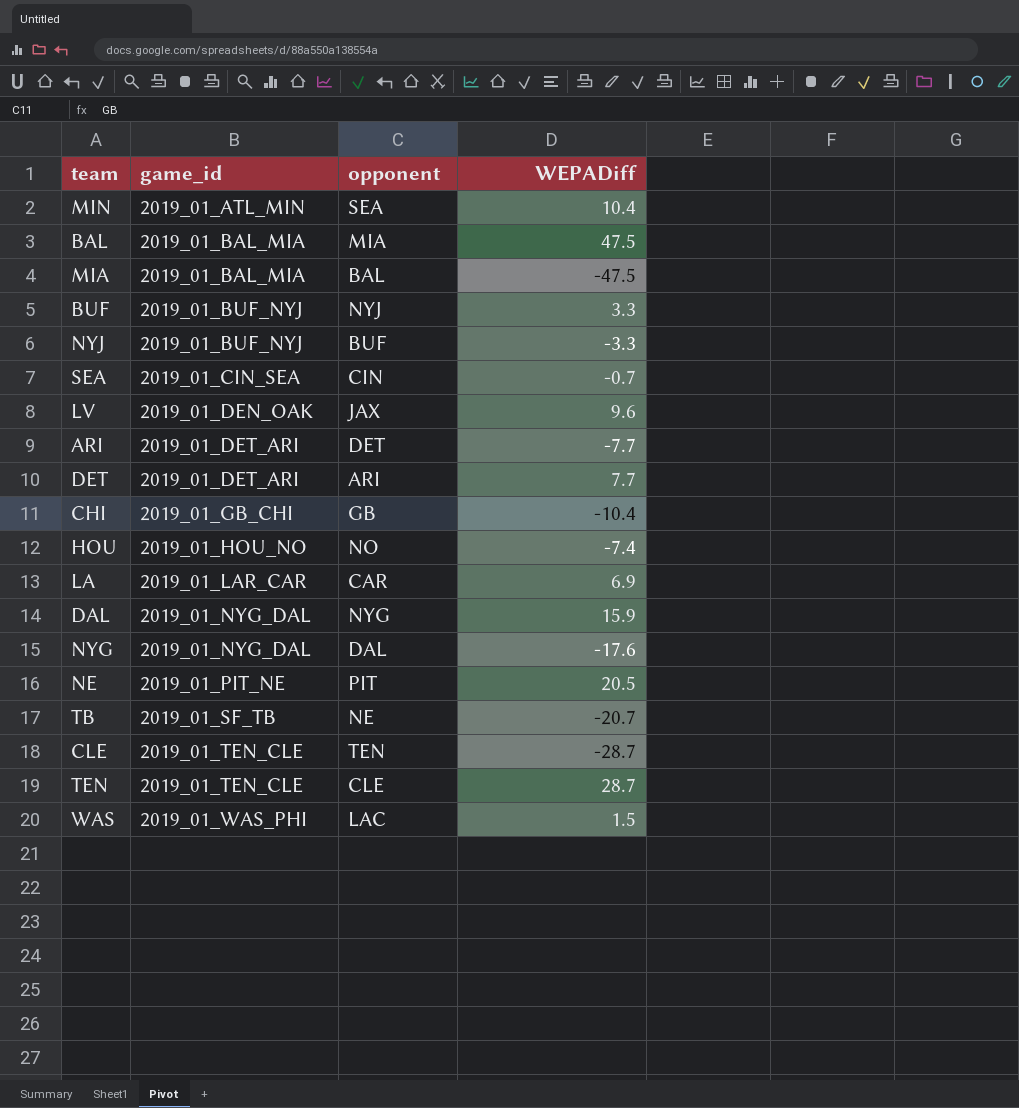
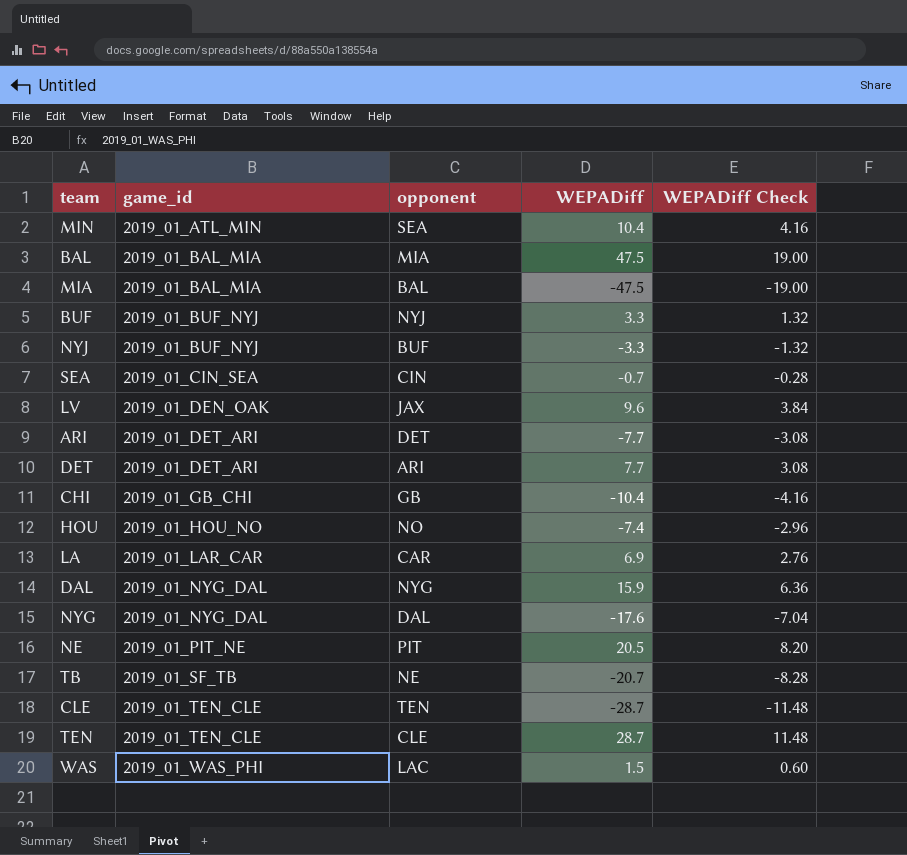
column WEPADiff Check | formula: none -> [WEPADiff] * 0.4

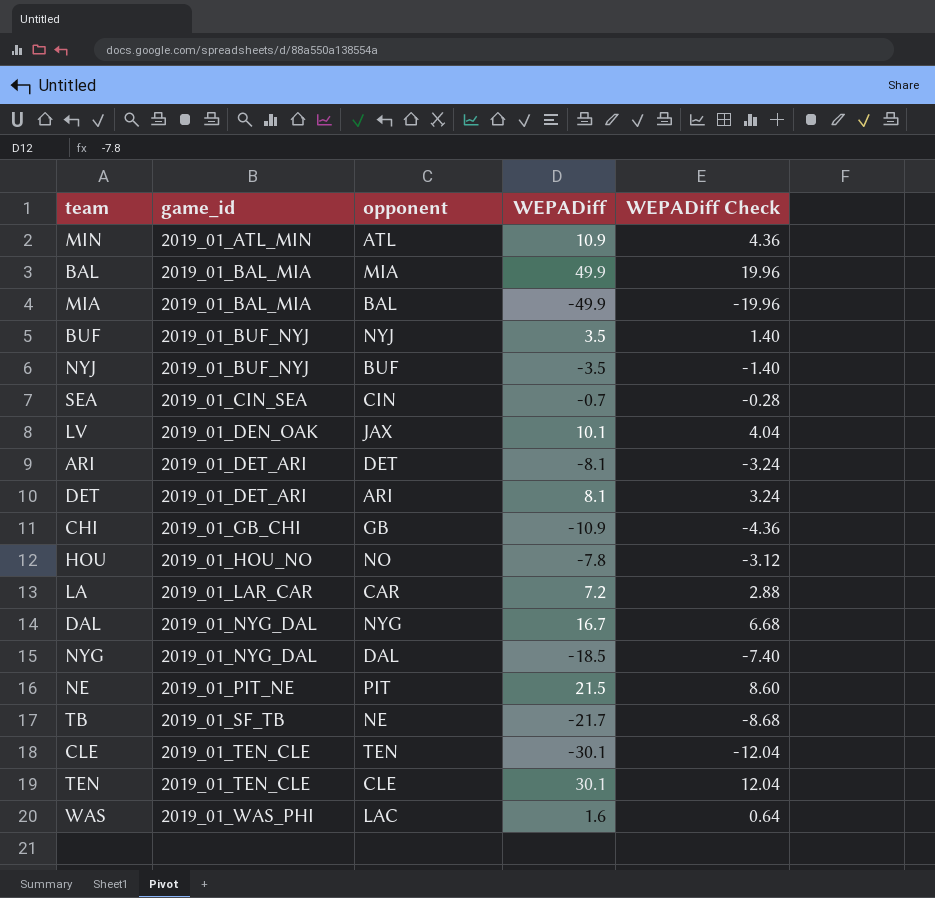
MIN | opponent: SEA -> ATL
MIN | WEPADiff: 10.4 -> 10.9
MIN | WEPADiff Check: 4.16 -> 4.36
BAL | WEPADiff: 47.5 -> 49.9
BAL | WEPADiff Check: 19.00 -> 19.96
MIA | WEPADiff: -47.5 -> -49.9
MIA | WEPADiff Check: -19.00 -> -19.96
BUF | WEPADiff: 3.3 -> 3.5
BUF | WEPADiff Check: 1.32 -> 1.40
NYJ | WEPADiff: -3.3 -> -3.5
NYJ | WEPADiff Check: -1.32 -> -1.40
LV | WEPADiff: 9.6 -> 10.1
LV | WEPADiff Check: 3.84 -> 4.04
ARI | WEPADiff: -7.7 -> -8.1
ARI | WEPADiff Check: -3.08 -> -3.24
DET | WEPADiff: 7.7 -> 8.1
DET | WEPADiff Check: 3.08 -> 3.24
CHI | WEPADiff: -10.4 -> -10.9
CHI | WEPADiff Check: -4.16 -> -4.36
HOU | WEPADiff: -7.4 -> -7.8
HOU | WEPADiff Check: -2.96 -> -3.12
LA | WEPADiff: 6.9 -> 7.2
LA | WEPADiff Check: 2.76 -> 2.88
DAL | WEPADiff: 15.9 -> 16.7
DAL | WEPADiff Check: 6.36 -> 6.68
NYG | WEPADiff: -17.6 -> -18.5
NYG | WEPADiff Check: -7.04 -> -7.40
NE | WEPADiff: 20.5 -> 21.5
NE | WEPADiff Check: 8.20 -> 8.60
TB | WEPADiff: -20.7 -> -21.7
TB | WEPADiff Check: -8.28 -> -8.68
CLE | WEPADiff: -28.7 -> -30.1
CLE | WEPADiff Check: -11.48 -> -12.04
TEN | WEPADiff: 28.7 -> 30.1
TEN | WEPADiff Check: 11.48 -> 12.04
WAS | WEPADiff: 1.5 -> 1.6
WAS | WEPADiff Check: 0.60 -> 0.64

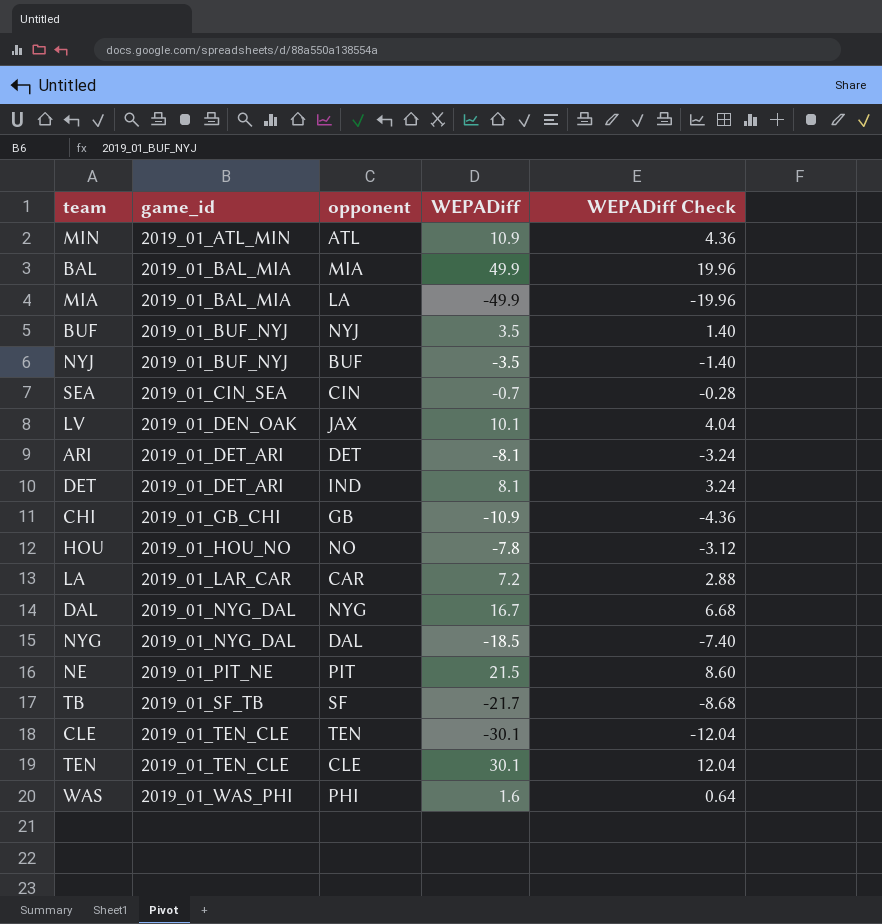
MIA | opponent: BAL -> LA
DET | opponent: ARI -> IND
TB | opponent: NE -> SF
WAS | opponent: LAC -> PHI

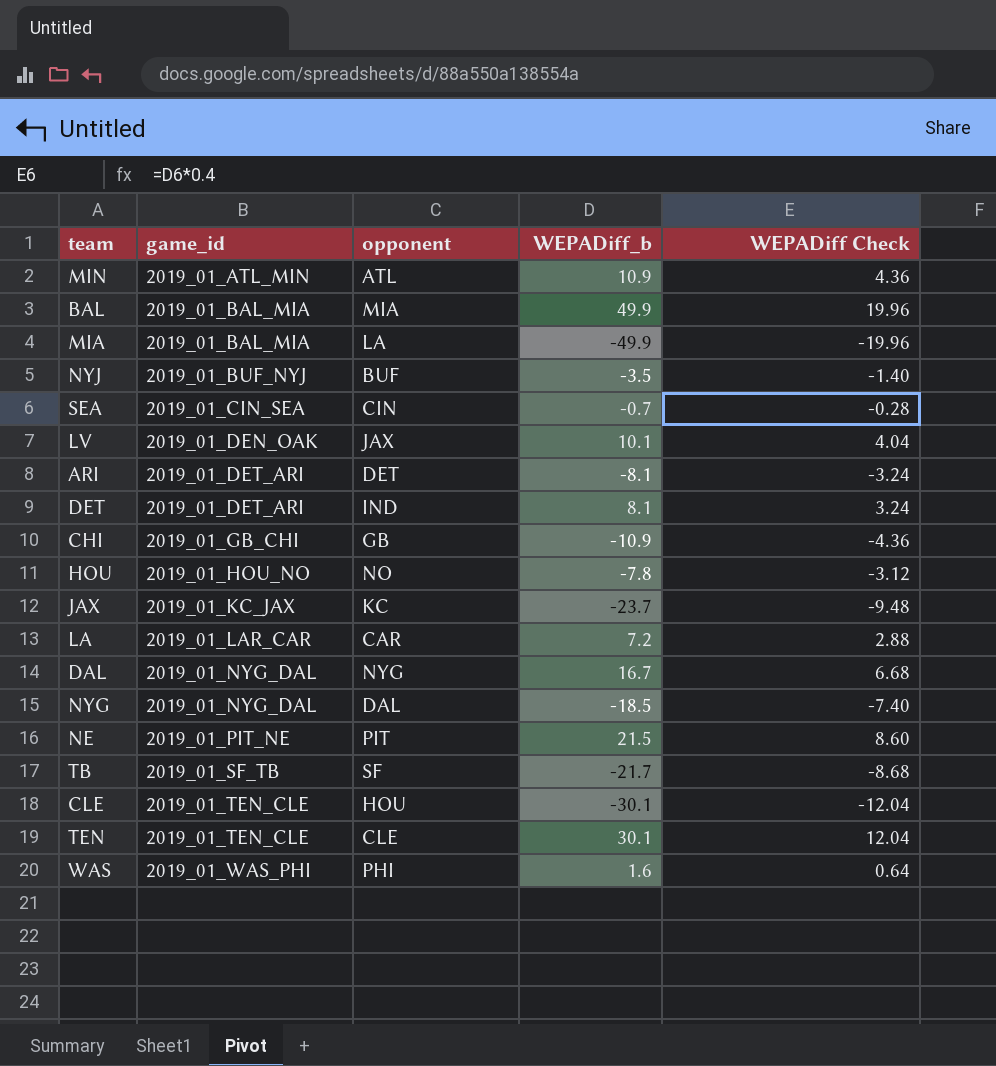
column name: WEPADiff -> WEPADiff_b
row BUF: 2019_01_BUF_NYJ | NYJ | 3.5 | 1.40 -> none
row JAX: none -> 2019_01_KC_JAX | KC | -23.7 | -9.48
CLE | opponent: TEN -> HOU

